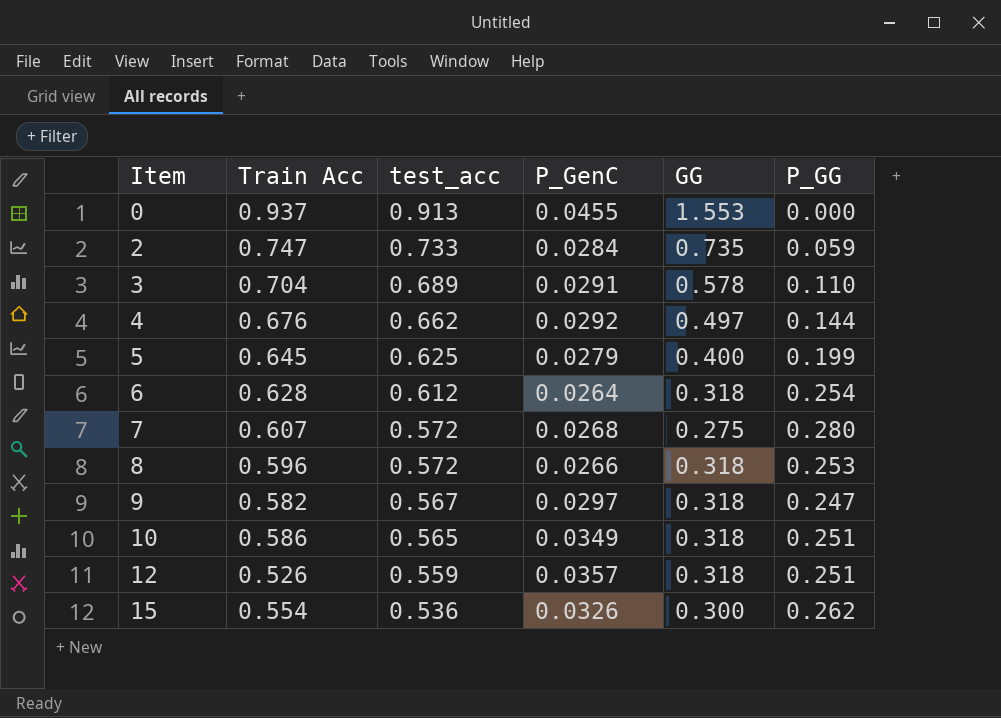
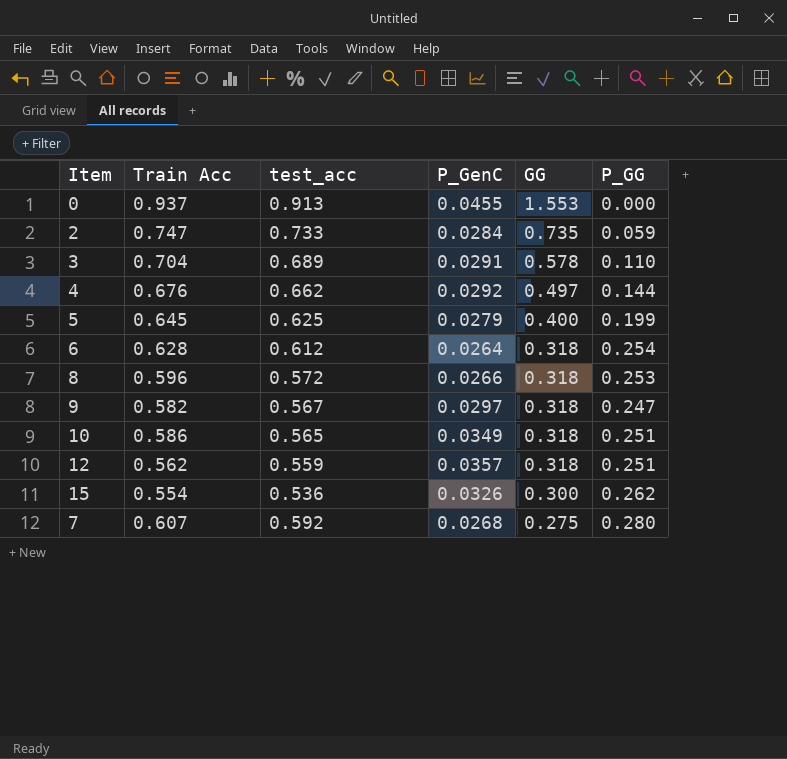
row order: Item ascending -> GG descending
12 | Train Acc: 0.526 -> 0.562
7 | test_acc: 0.572 -> 0.592

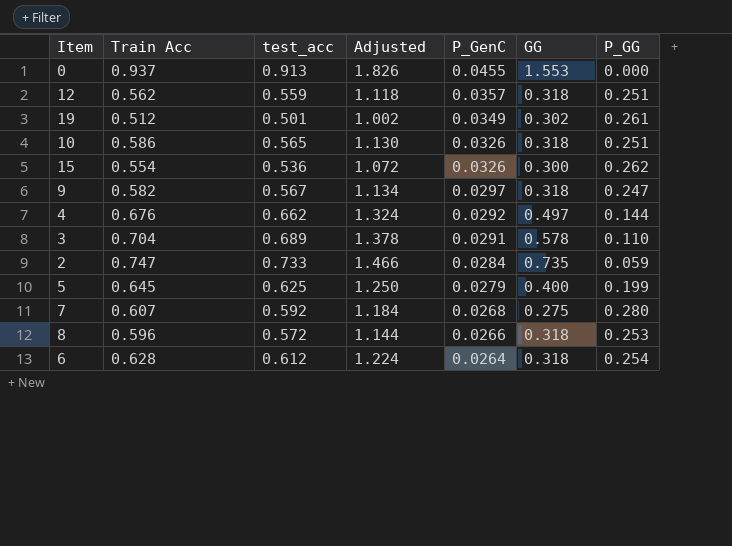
row order: GG descending -> P_GenC descending
column Adjusted | formula: none -> [test_acc] * 2
row 19: none -> 0.512 | 0.501 | 1.002 | 0.0349 | 0.302 | 0.261
10 | P_GenC: 0.0349 -> 0.0326

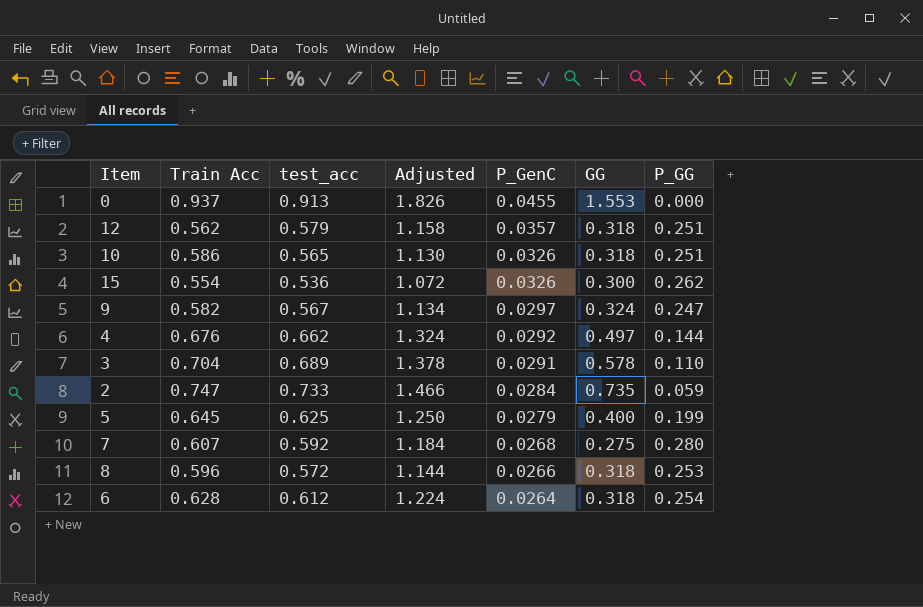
row 19: 0.512 | 0.501 | 1.002 | 0.0349 | 0.302 | 0.261 -> none
12 | test_acc: 0.559 -> 0.579
12 | Adjusted: 1.118 -> 1.158
9 | GG: 0.318 -> 0.324

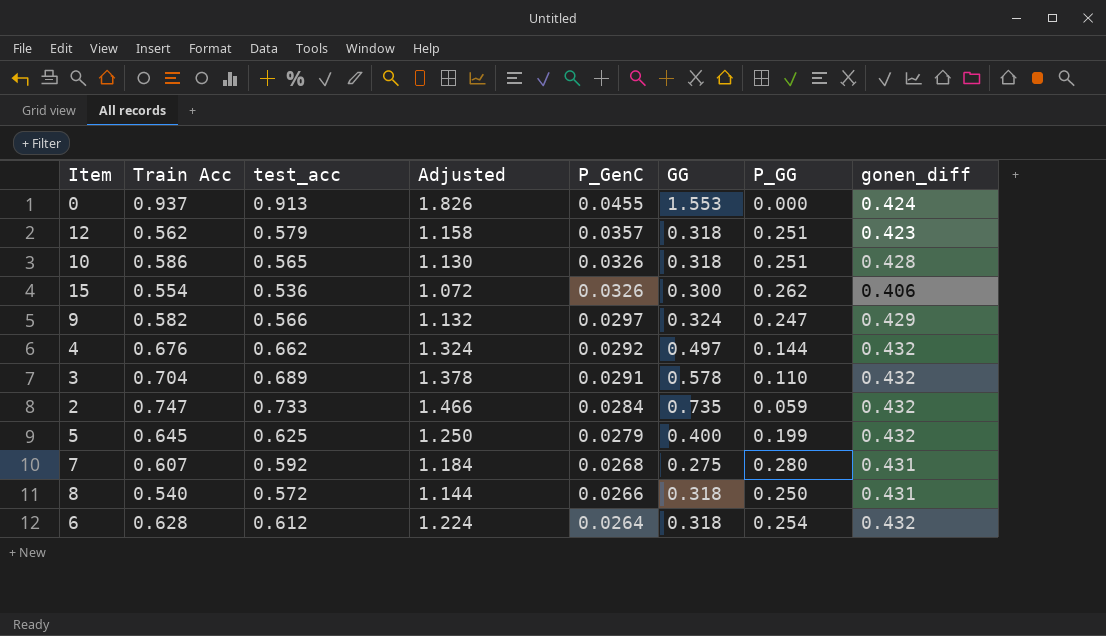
column gonen_diff | position: none -> 8
9 | test_acc: 0.567 -> 0.566
9 | Adjusted: 1.134 -> 1.132
8 | Train Acc: 0.596 -> 0.540
8 | P_GG: 0.253 -> 0.250

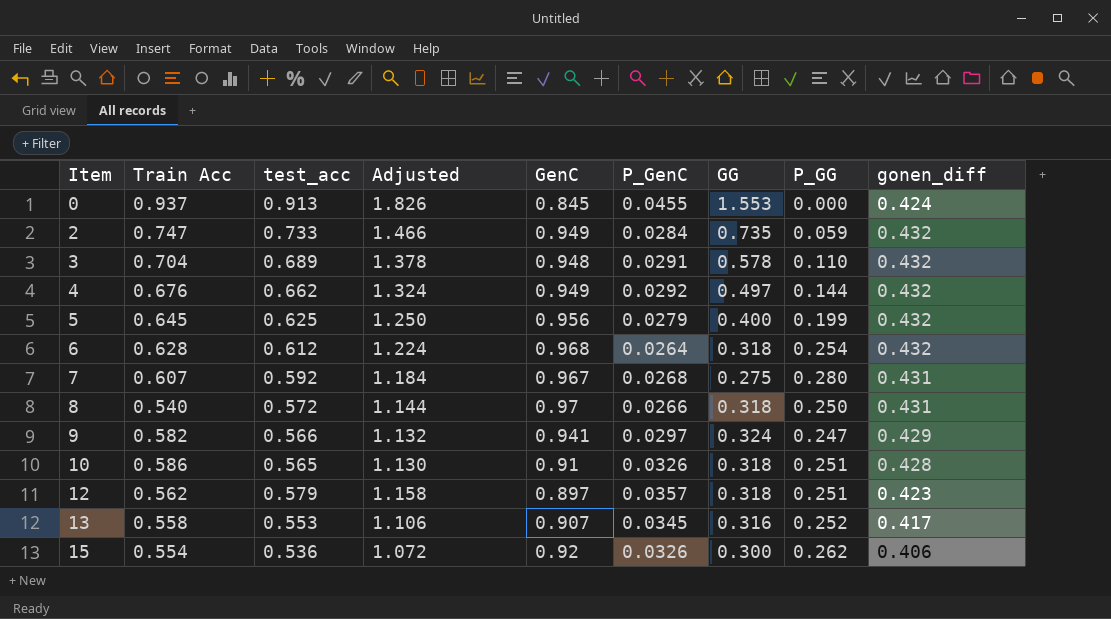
row order: P_GenC descending -> Item ascending
column GenC | position: none -> 5
row 13: none -> 0.558 | 0.553 | 1.106 | 0.907 | 0.0345 | 0.316 | 0.252 | 0.417

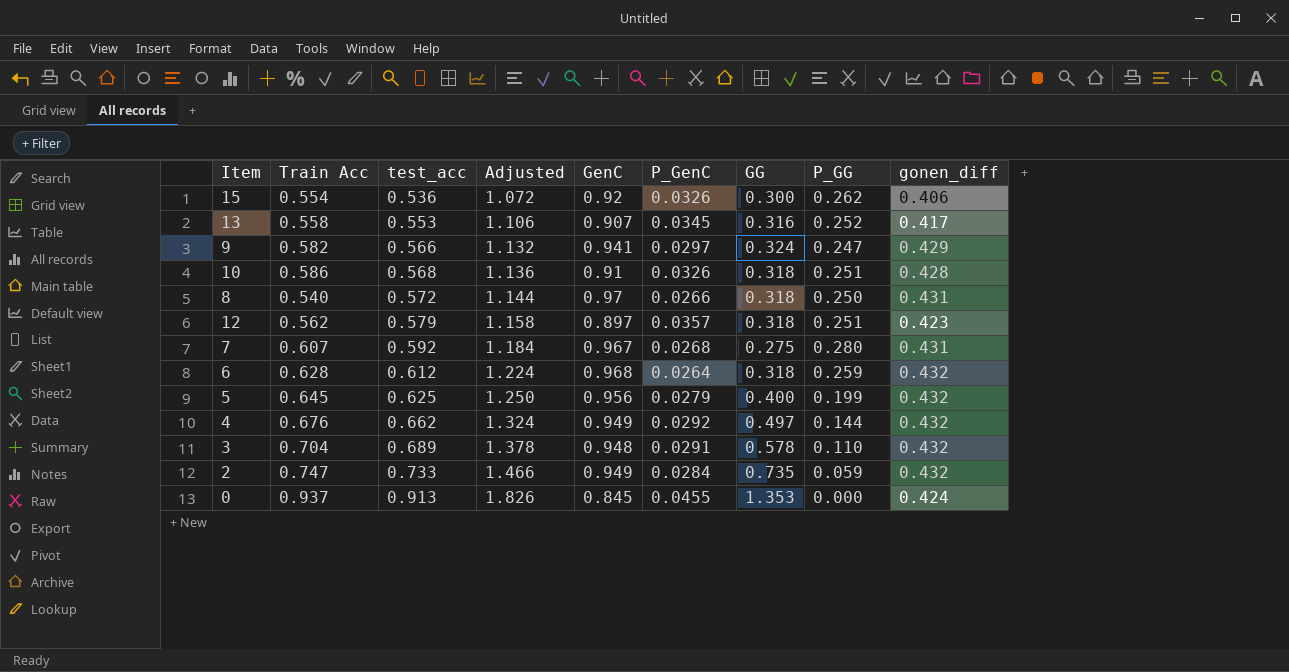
row order: Item ascending -> test_acc ascending
10 | test_acc: 0.565 -> 0.568
10 | Adjusted: 1.130 -> 1.136
6 | P_GG: 0.254 -> 0.259
0 | GG: 1.553 -> 1.353

